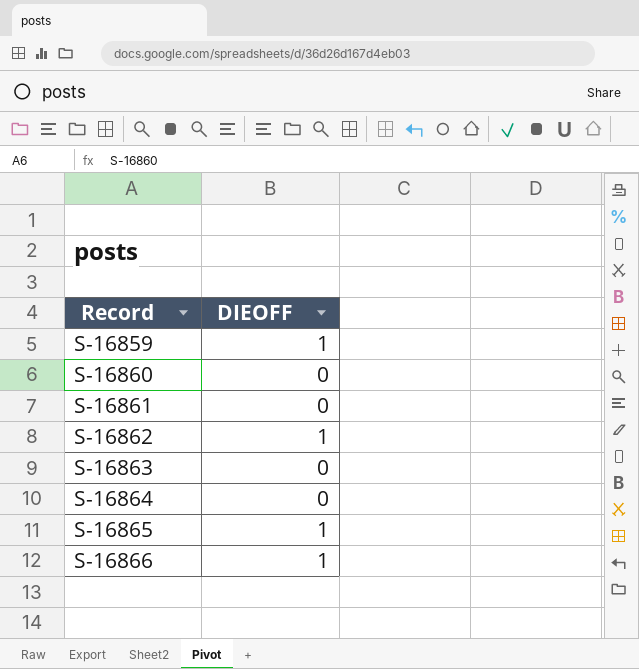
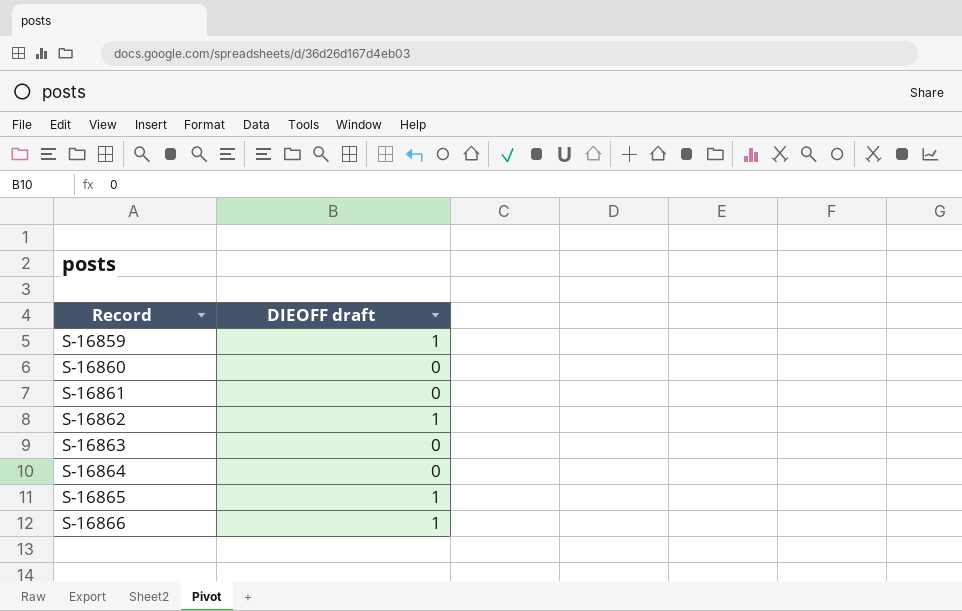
column name: DIEOFF -> DIEOFF draft

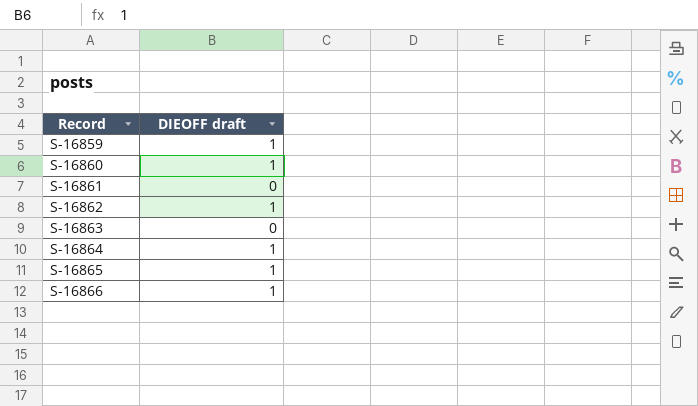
S-16860 | DIEOFF draft: 0 -> 1
S-16864 | DIEOFF draft: 0 -> 1

